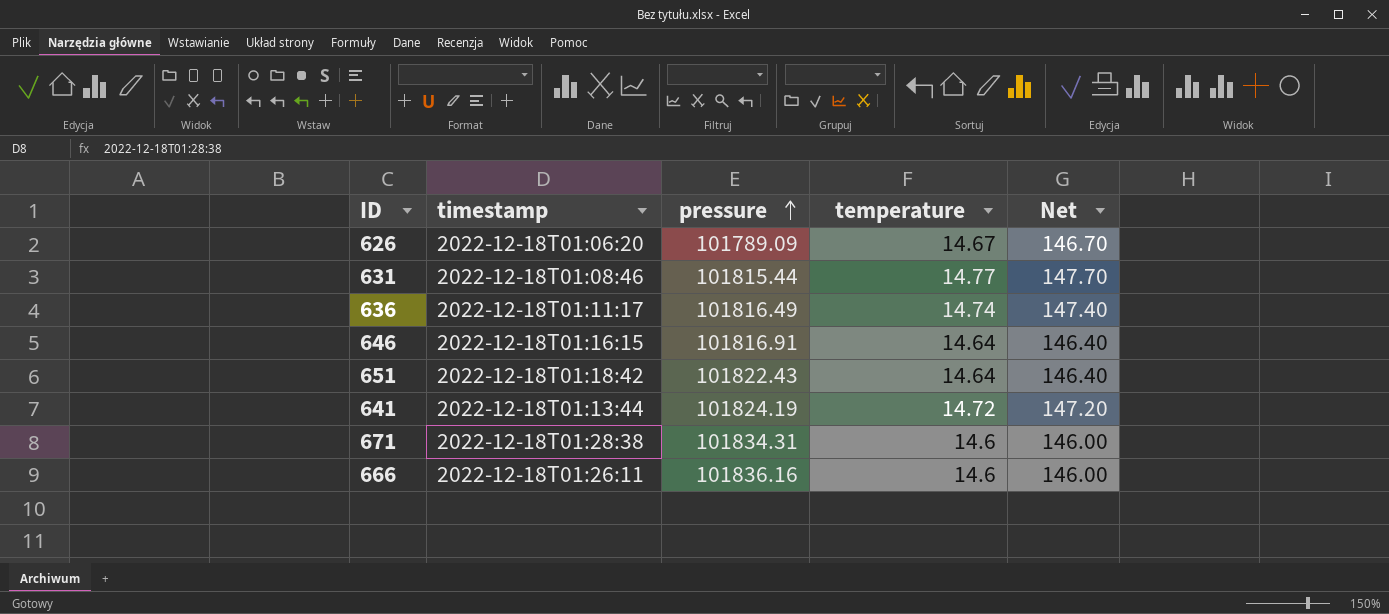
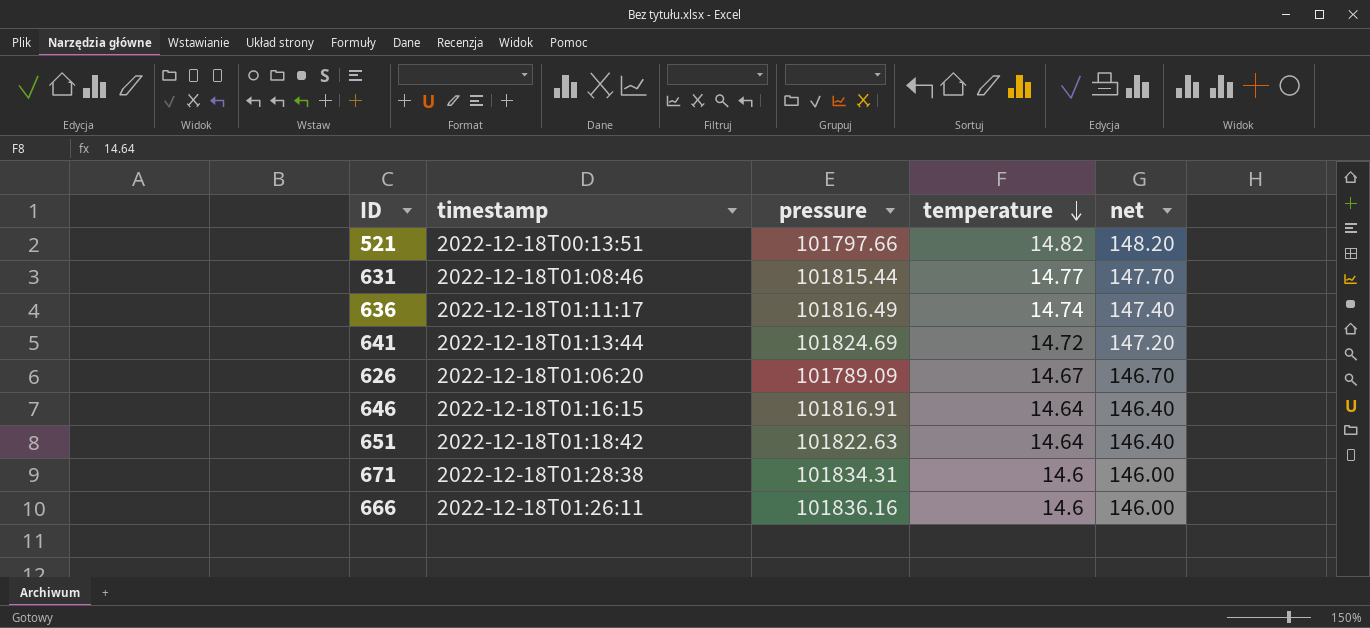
row order: pressure ascending -> temperature descending
column name: Net -> net
row 521: none -> 2022-12-18T00:13:51 | 101797.66 | 14.82 | 148.20
641 | pressure: 101824.19 -> 101824.69
651 | pressure: 101822.43 -> 101822.63

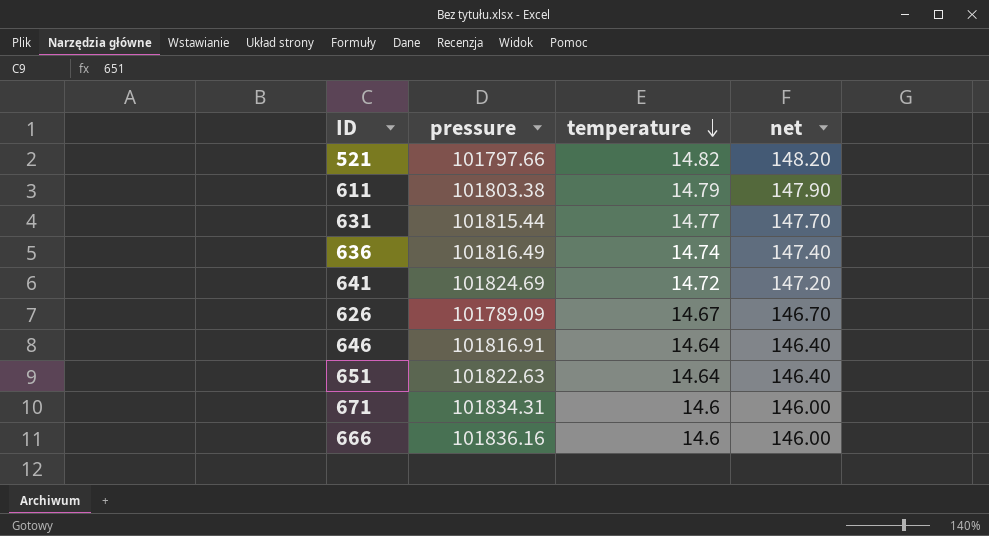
column timestamp | position: 2 -> none
row 611: none -> 101803.38 | 14.79 | 147.90

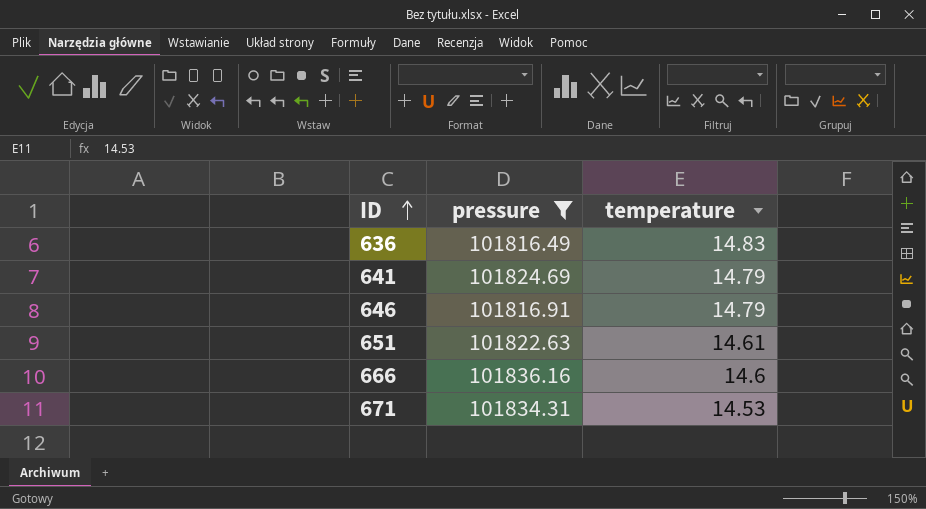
filter: none -> pressure >= 101816.49
row order: temperature descending -> ID ascending
column net | formula: [temperature] * 10 -> none
636 | temperature: 14.74 -> 14.83
641 | temperature: 14.72 -> 14.79
646 | temperature: 14.64 -> 14.79
651 | temperature: 14.64 -> 14.61
671 | temperature: 14.6 -> 14.53

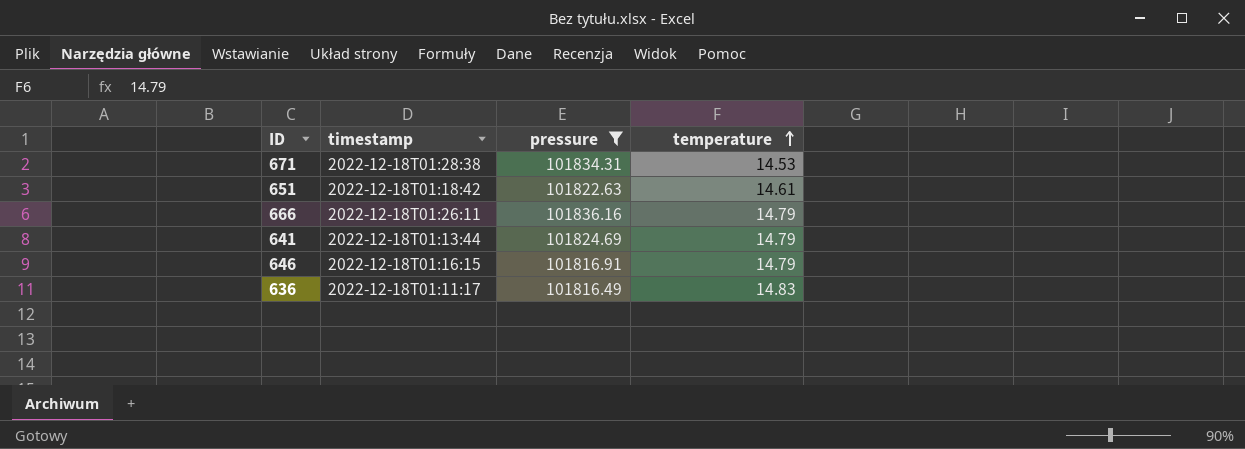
row order: ID ascending -> temperature ascending
column timestamp | position: none -> 2
666 | temperature: 14.6 -> 14.79

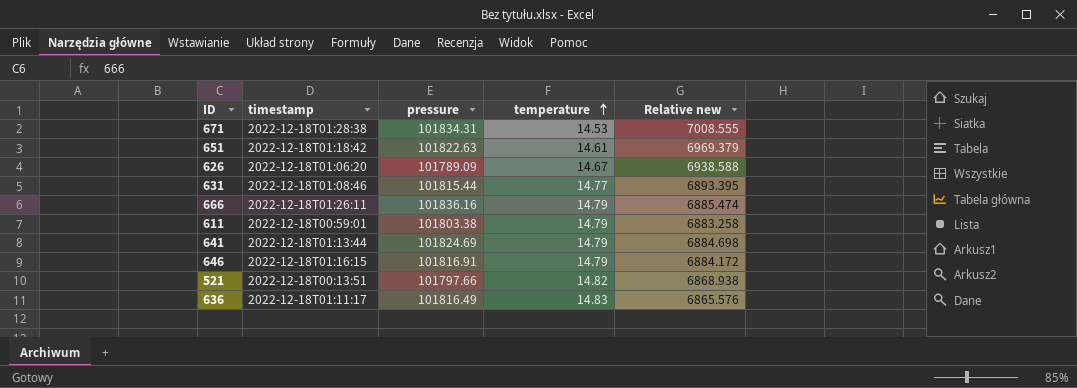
filter: pressure >= 101816.49 -> none
column Relative new | formula: none -> [pressure] / [temperature]

